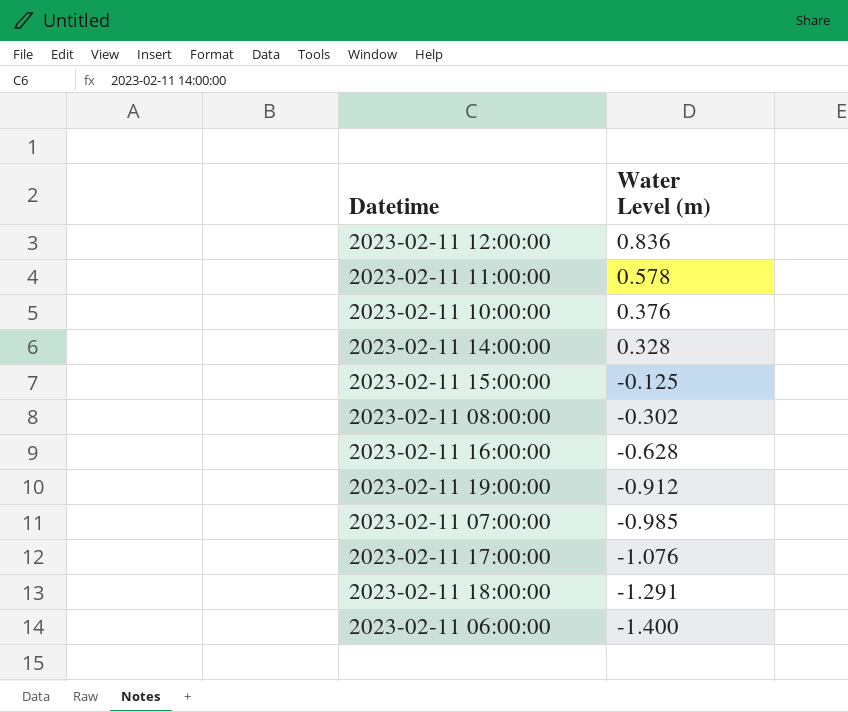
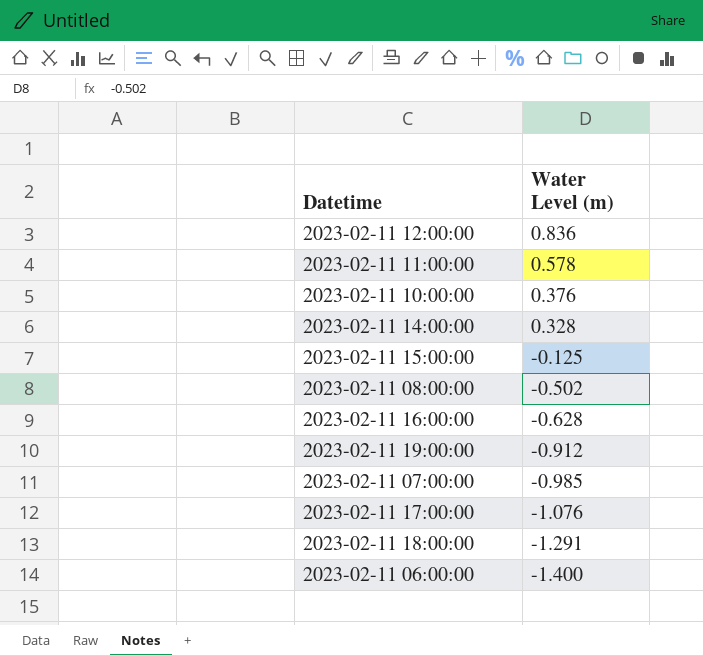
2023-02-11 08:00:00 | Water Level (m): -0.302 -> -0.502

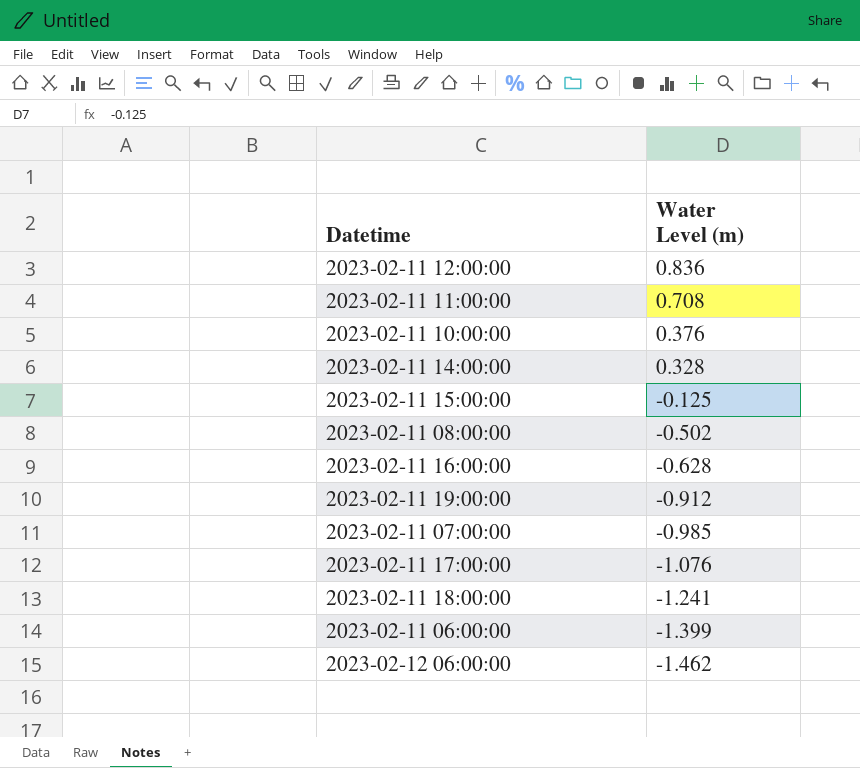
2023-02-11 11:00:00 | Water Level (m): 0.578 -> 0.708
2023-02-11 18:00:00 | Water Level (m): -1.291 -> -1.241
2023-02-11 06:00:00 | Water Level (m): -1.400 -> -1.399
row 2023-02-12 06:00:00: none -> -1.462

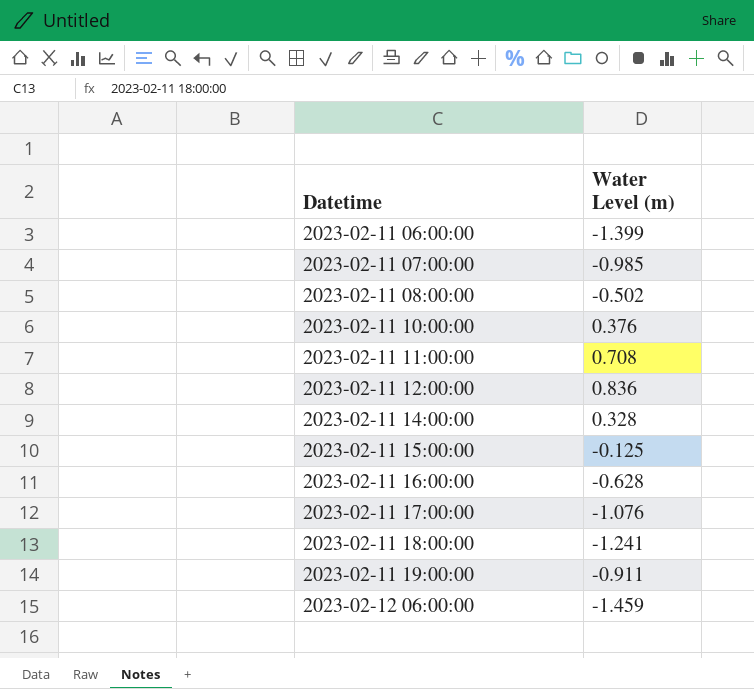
row order: Water Level (m) descending -> Datetime ascending
2023-02-11 19:00:00 | Water Level (m): -0.912 -> -0.911
2023-02-12 06:00:00 | Water Level (m): -1.462 -> -1.459

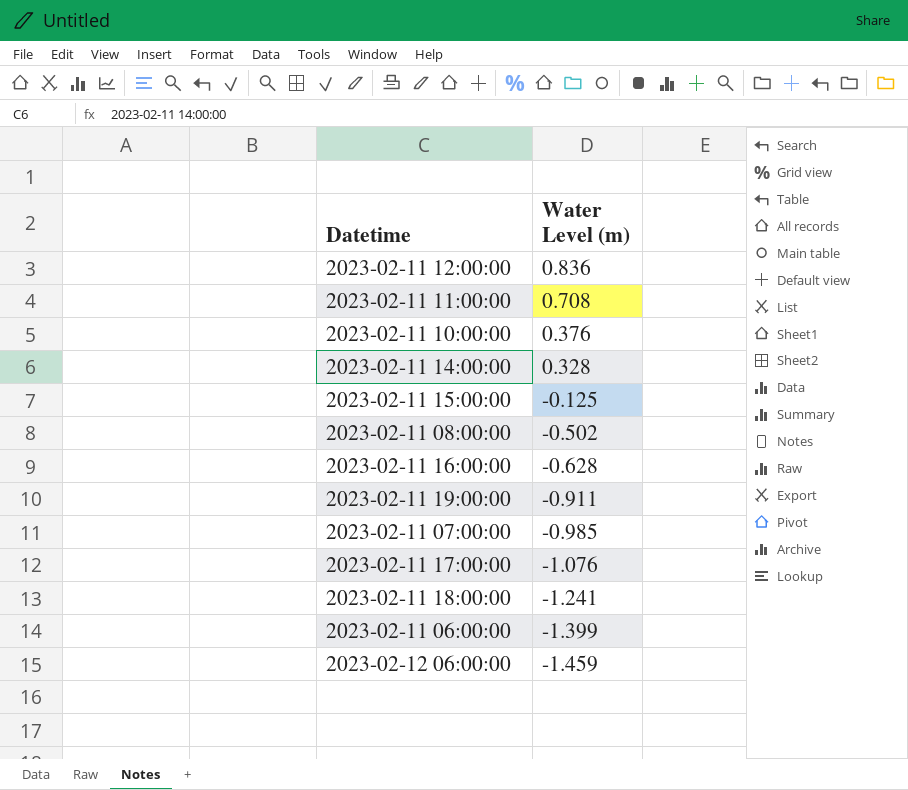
row order: Datetime ascending -> Water Level (m) descending

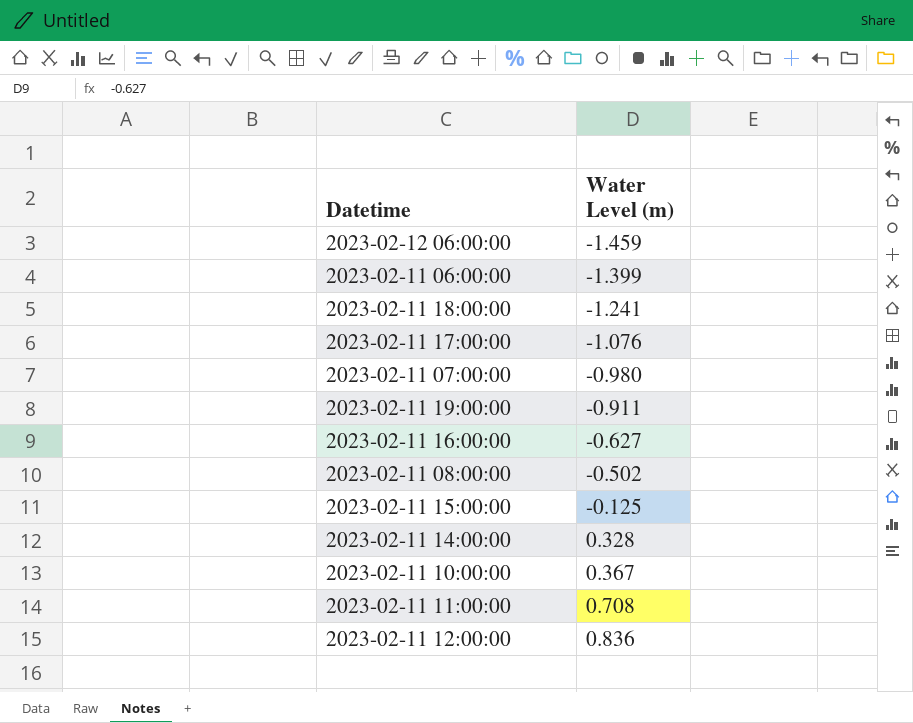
row order: Water Level (m) descending -> Water Level (m) ascending
2023-02-11 07:00:00 | Water Level (m): -0.985 -> -0.980
2023-02-11 16:00:00 | Water Level (m): -0.628 -> -0.627
2023-02-11 10:00:00 | Water Level (m): 0.376 -> 0.367

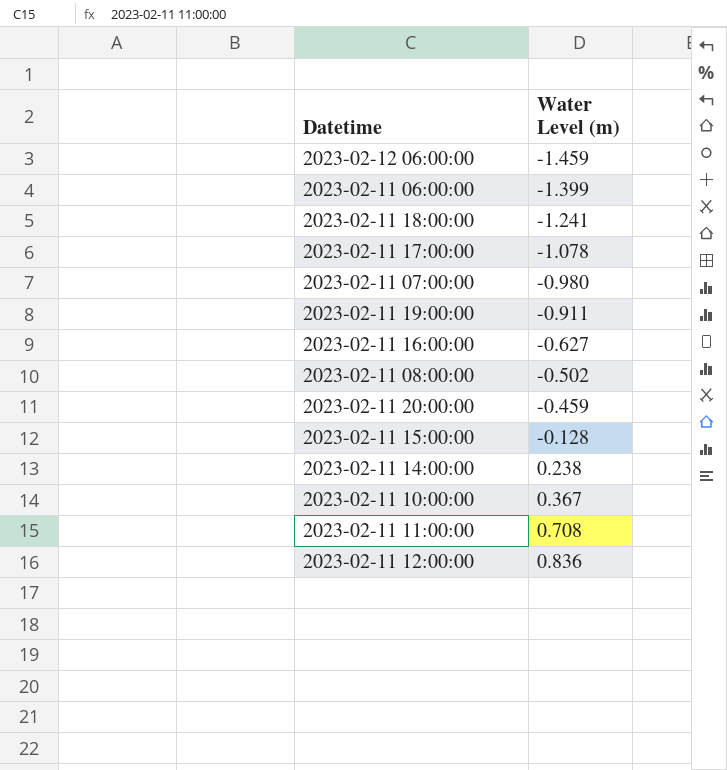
2023-02-11 17:00:00 | Water Level (m): -1.076 -> -1.078
row 2023-02-11 20:00:00: none -> -0.459
2023-02-11 15:00:00 | Water Level (m): -0.125 -> -0.128
2023-02-11 14:00:00 | Water Level (m): 0.328 -> 0.238

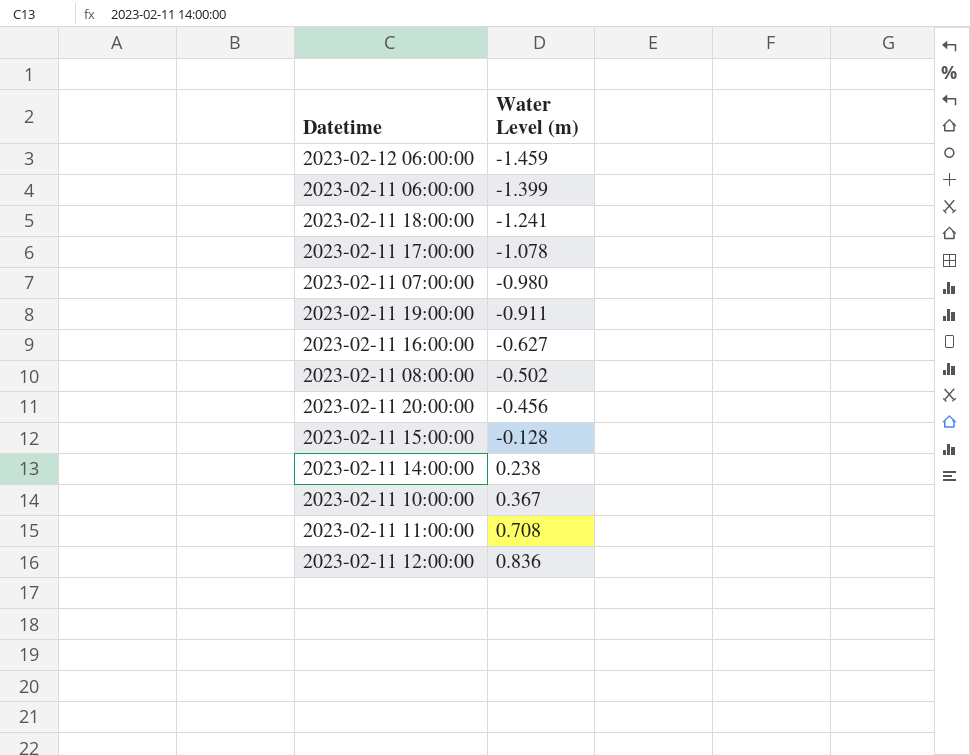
2023-02-11 20:00:00 | Water Level (m): -0.459 -> -0.456

